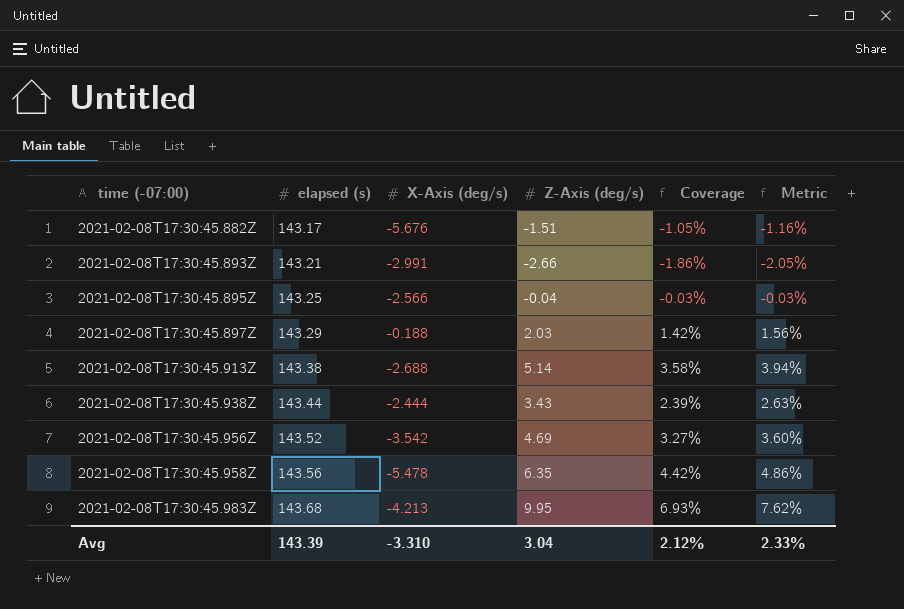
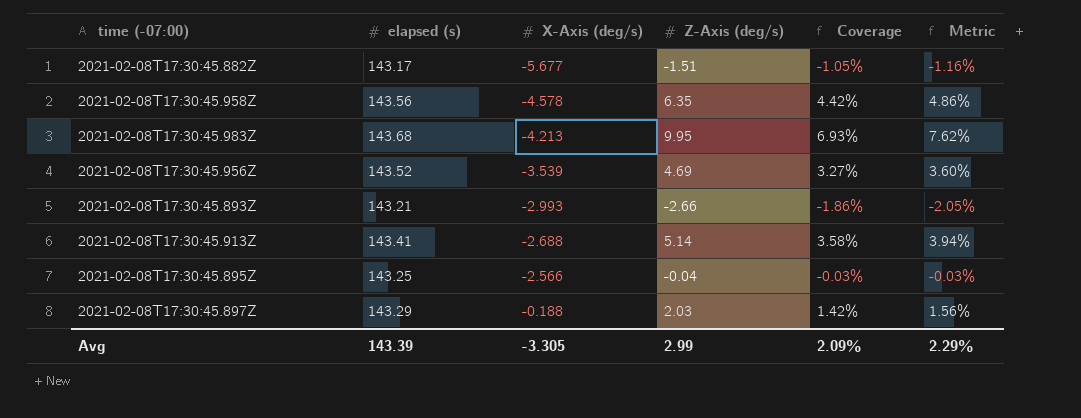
row order: time (-07:00) ascending -> X-Axis (deg/s) ascending
row 2021-02-08T17:30:45.938Z: 143.44 | -2.444 | 3.43 | 2.39% | 2.63% -> none
2021-02-08T17:30:45.882Z | X-Axis (deg/s): -5.676 -> -5.677
2021-02-08T17:30:45.958Z | X-Axis (deg/s): -5.478 -> -4.578
2021-02-08T17:30:45.956Z | X-Axis (deg/s): -3.542 -> -3.539
2021-02-08T17:30:45.893Z | X-Axis (deg/s): -2.991 -> -2.993
2021-02-08T17:30:45.913Z | elapsed (s): 143.38 -> 143.41
Avg | X-Axis (deg/s): -3.310 -> -3.305
Avg | Z-Axis (deg/s): 3.04 -> 2.99
Avg | Coverage: 2.12% -> 2.09%
Avg | Metric: 2.33% -> 2.29%

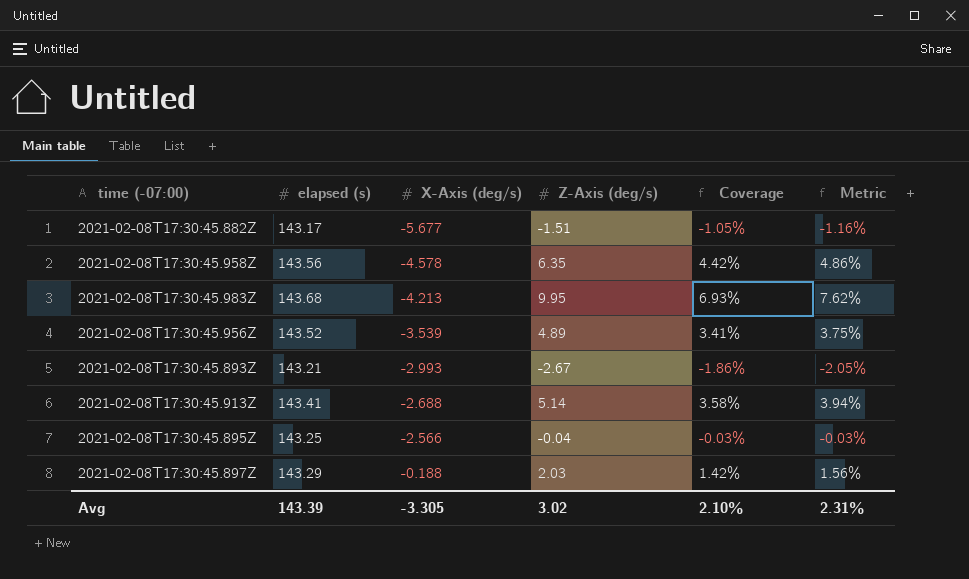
2021-02-08T17:30:45.956Z | Z-Axis (deg/s): 4.69 -> 4.89
2021-02-08T17:30:45.956Z | Coverage: 3.27% -> 3.41%
2021-02-08T17:30:45.956Z | Metric: 3.60% -> 3.75%
2021-02-08T17:30:45.893Z | Z-Axis (deg/s): -2.66 -> -2.67
Avg | Z-Axis (deg/s): 2.99 -> 3.02
Avg | Coverage: 2.09% -> 2.10%
Avg | Metric: 2.29% -> 2.31%

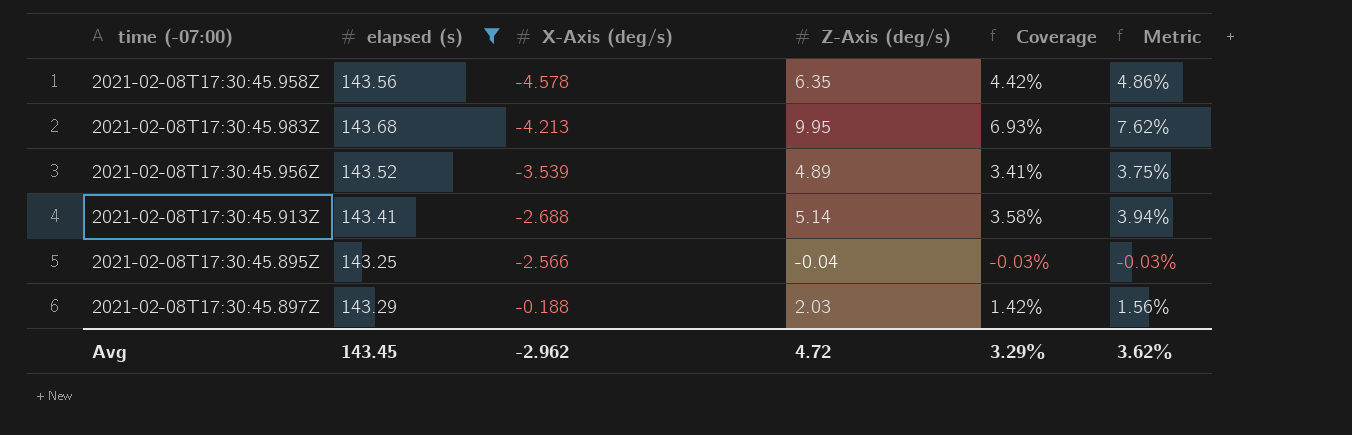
filter: none -> elapsed (s) >= 143.25
Avg | elapsed (s): 143.39 -> 143.45
Avg | X-Axis (deg/s): -3.305 -> -2.962
Avg | Z-Axis (deg/s): 3.02 -> 4.72
Avg | Coverage: 2.10% -> 3.29%
Avg | Metric: 2.31% -> 3.62%

